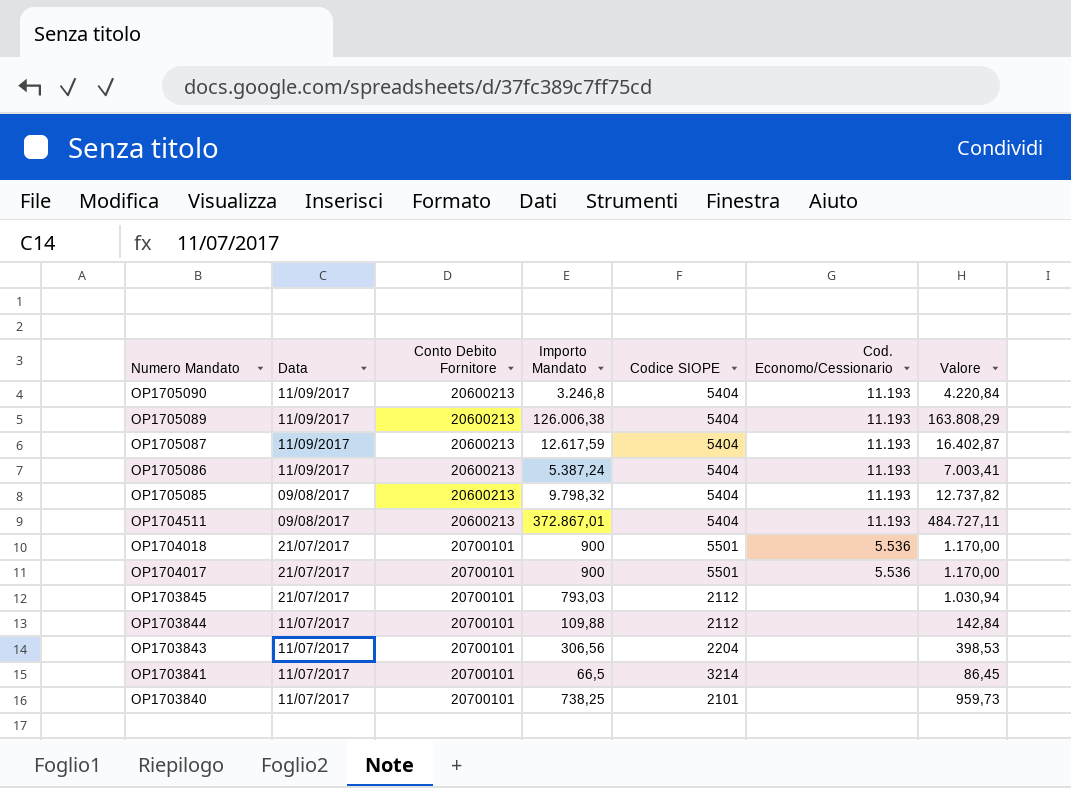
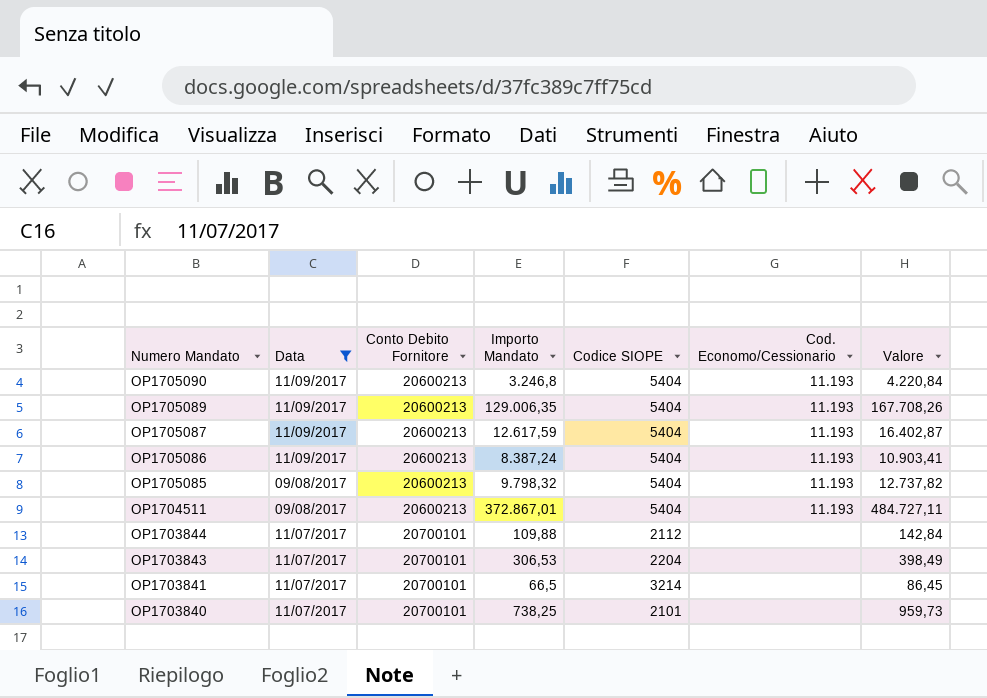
filter: none -> Data != 21/07/2017
OP1705089 | Importo Mandato: 126.006,38 -> 129.006,35
OP1705089 | Valore: 163.808,29 -> 167.708,26
OP1705086 | Importo Mandato: 5.387,24 -> 8.387,24
OP1705086 | Valore: 7.003,41 -> 10.903,41
OP1703843 | Importo Mandato: 306,56 -> 306,53
OP1703843 | Valore: 398,53 -> 398,49

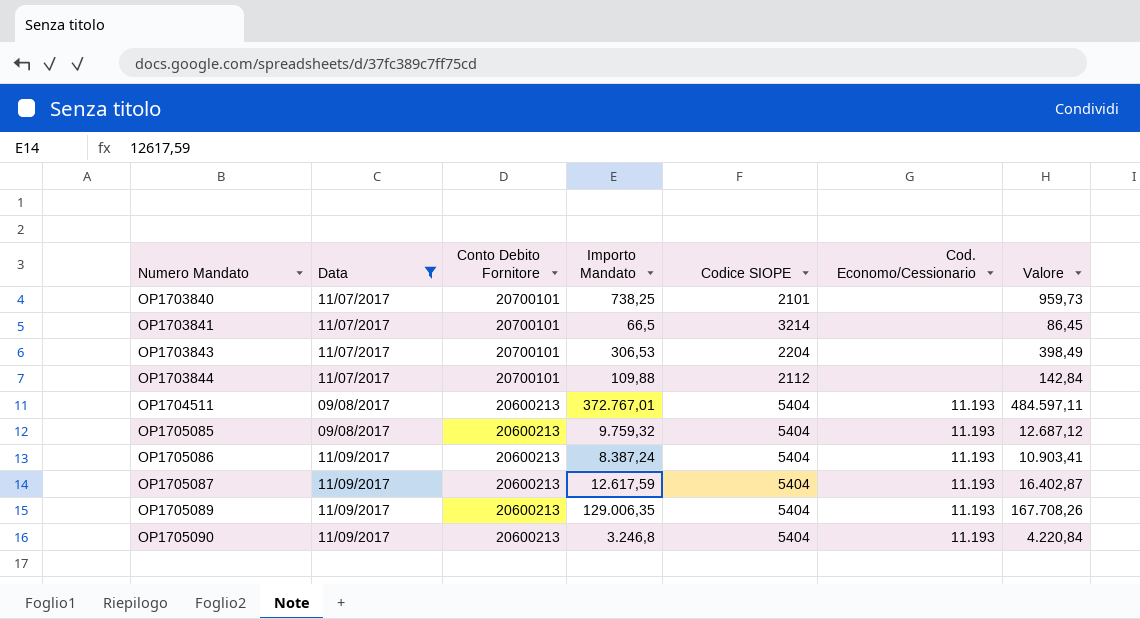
row order: Numero Mandato descending -> Numero Mandato ascending
OP1704511 | Importo Mandato: 372.867,01 -> 372.767,01
OP1704511 | Valore: 484.727,11 -> 484.597,11
OP1705085 | Importo Mandato: 9.798,32 -> 9.759,32
OP1705085 | Valore: 12.737,82 -> 12.687,12

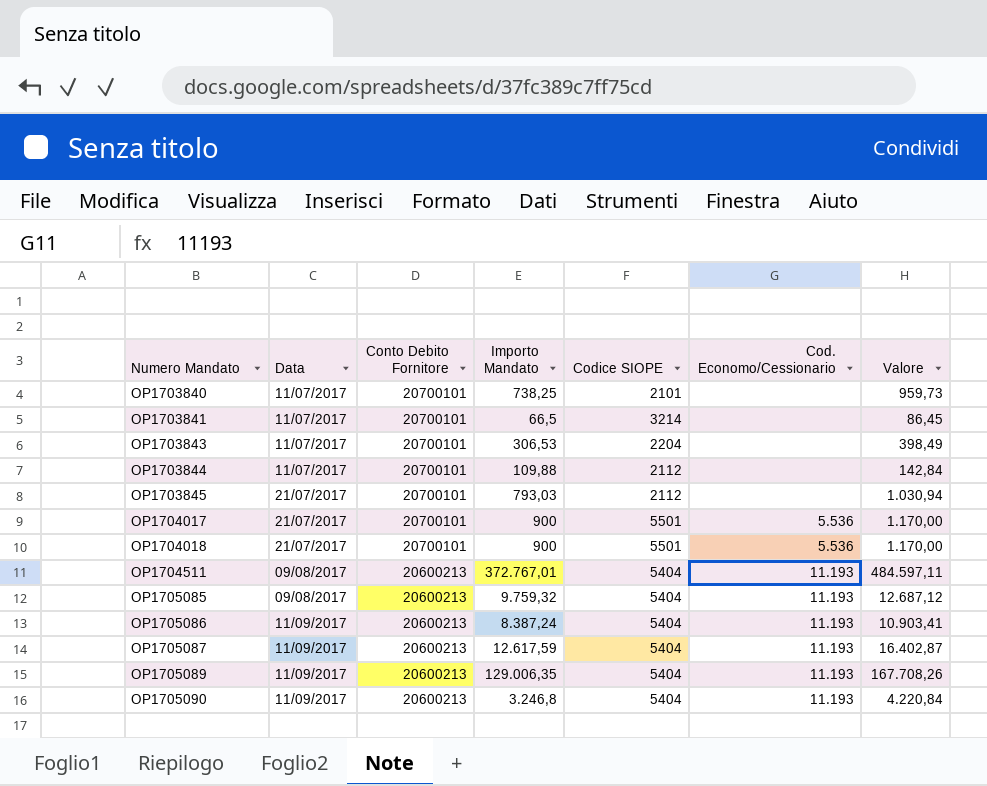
filter: Data != 21/07/2017 -> none

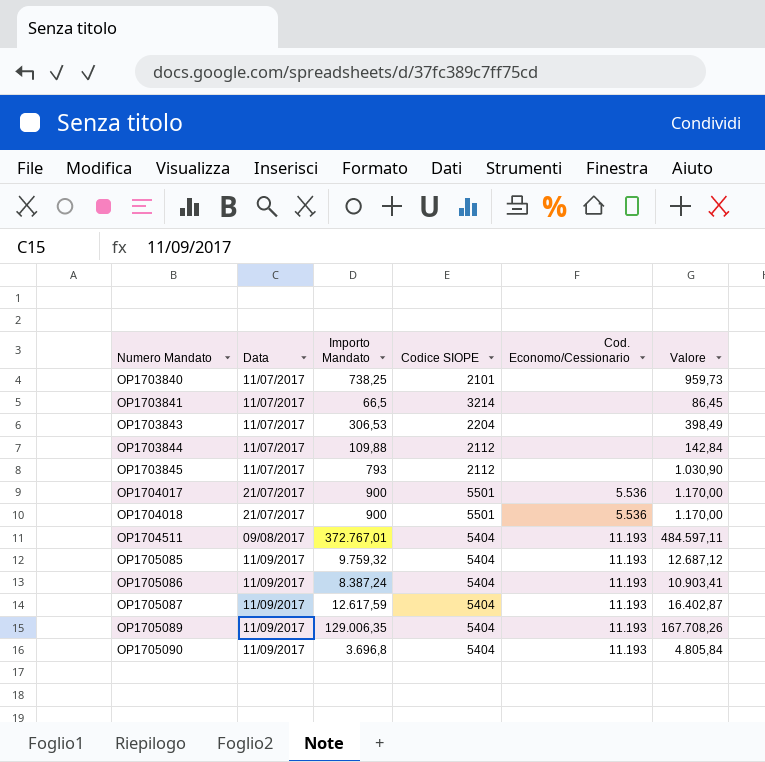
column Conto Debito Fornitore | position: 3 -> none
OP1703845 | Data: 21/07/2017 -> 11/07/2017
OP1703845 | Importo Mandato: 793,03 -> 793
OP1703845 | Valore: 1.030,94 -> 1.030,90
OP1705085 | Data: 09/08/2017 -> 11/09/2017
OP1705090 | Importo Mandato: 3.246,8 -> 3.696,8
OP1705090 | Valore: 4.220,84 -> 4.805,84

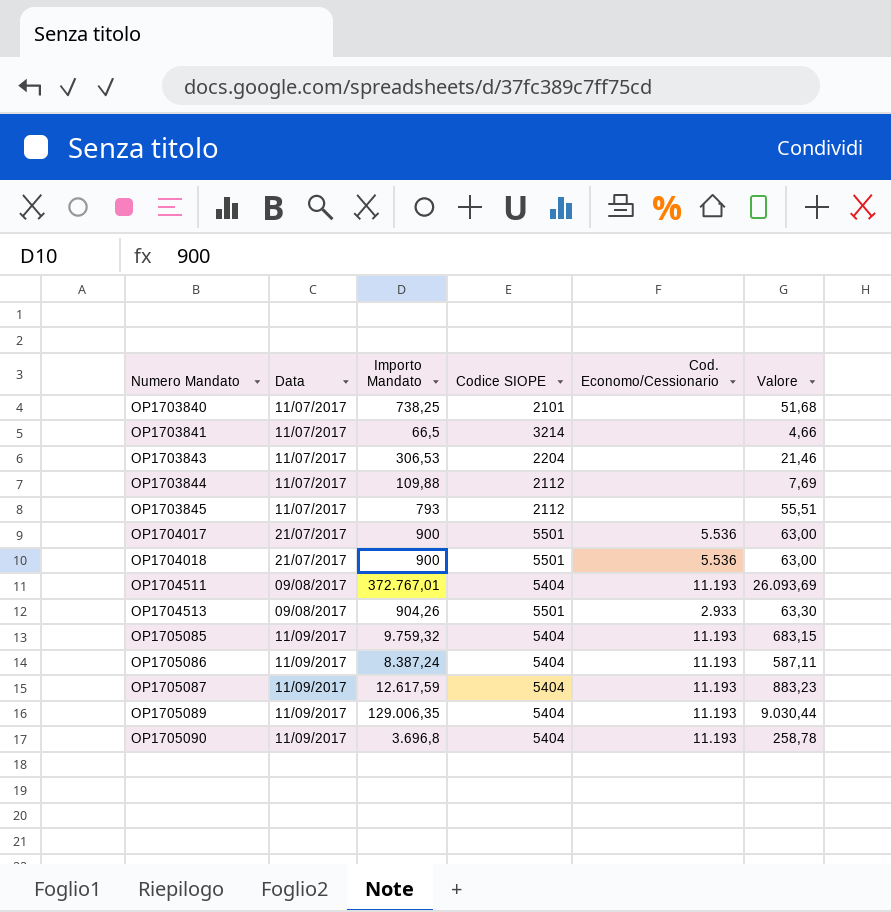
column Valore | formula: [Importo Mandato] * 1,3 -> [Importo Mandato] * 0,07
row OP1704513: none -> 09/08/2017 | 904,26 | 5501 | 2.933 | 63,30

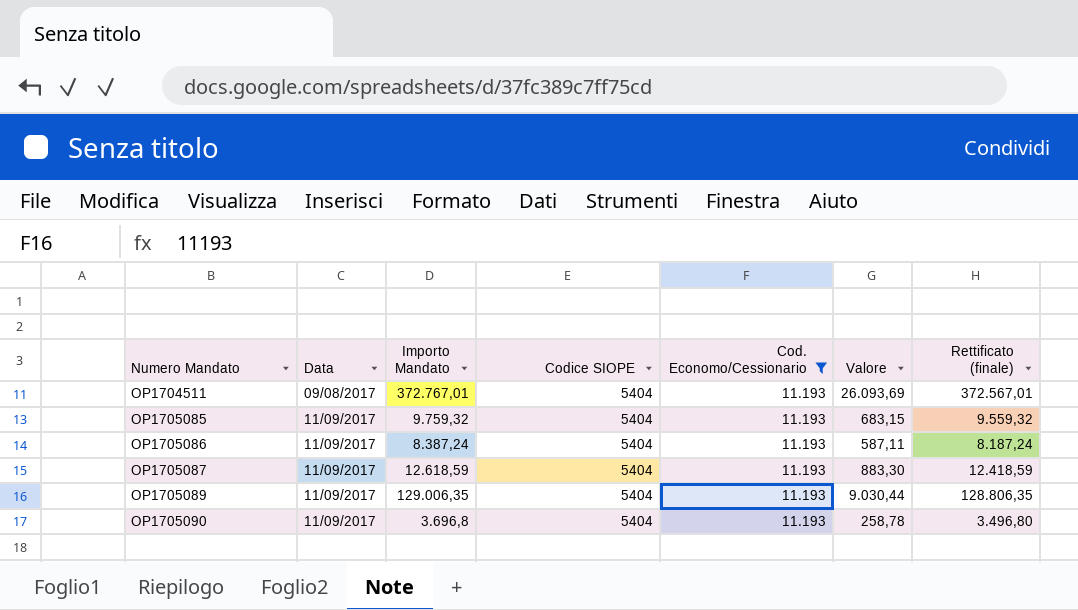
filter: none -> Cod. Economo/Cessionario = 11.193
column Rettificato (finale) | formula: none -> [Importo Mandato] - 200
OP1705087 | Importo Mandato: 12.617,59 -> 12.618,59
OP1705087 | Valore: 883,23 -> 883,30

